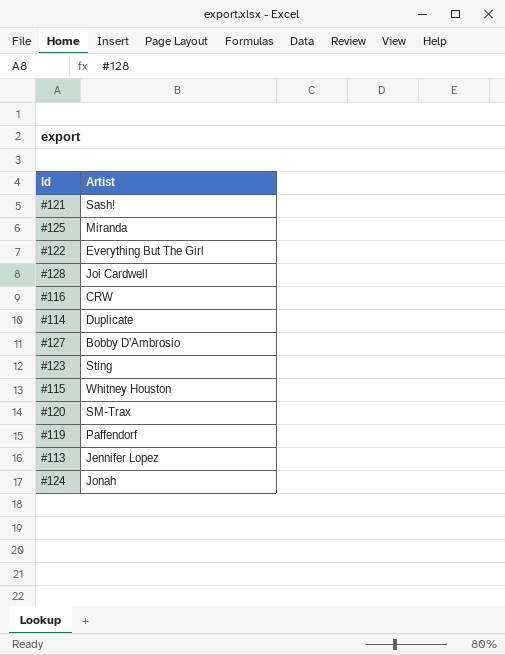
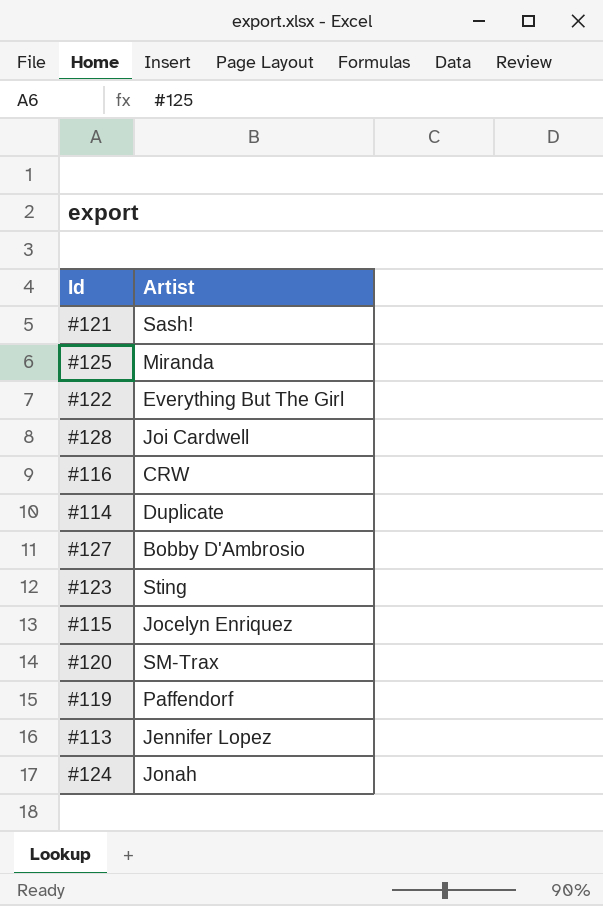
#115 | Artist: Whitney Houston -> Jocelyn Enriquez

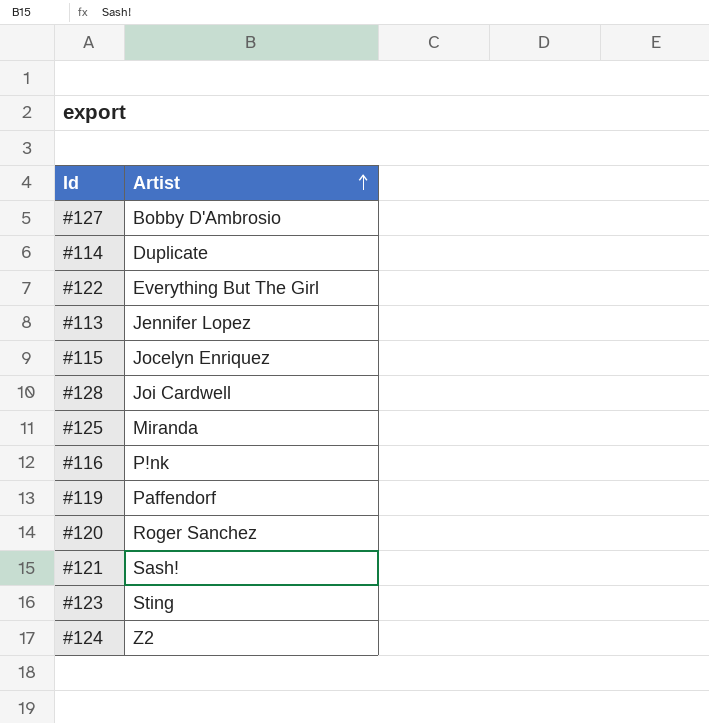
row order: none -> Artist ascending
#116 | Artist: CRW -> P!nk
#120 | Artist: SM-Trax -> Roger Sanchez
#124 | Artist: Jonah -> Z2

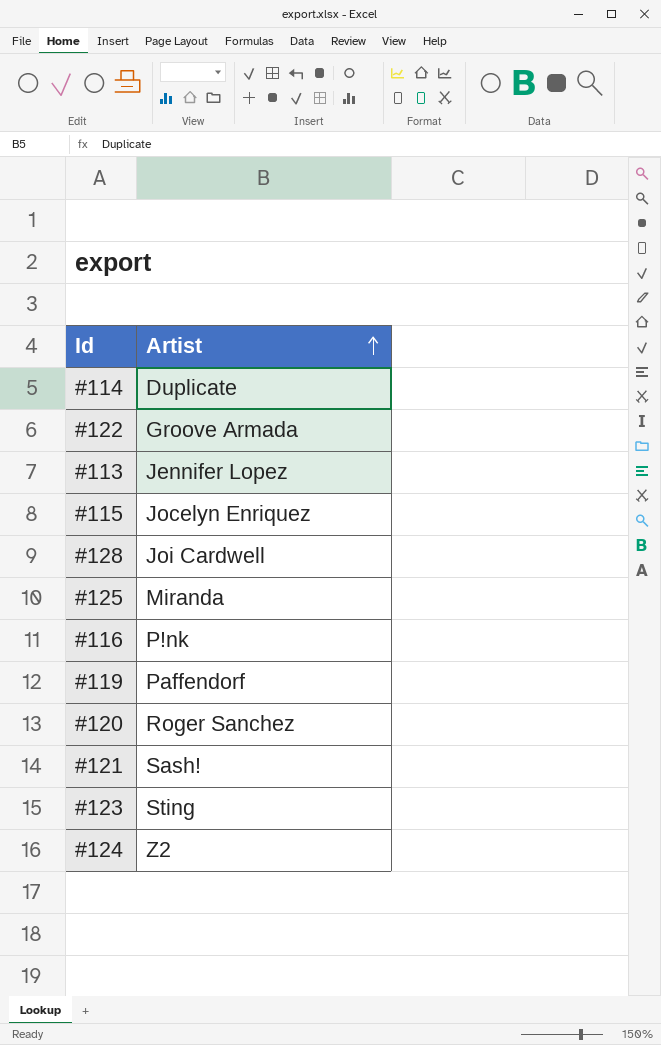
row #127: Bobby D'Ambrosio -> none
#122 | Artist: Everything But The Girl -> Groove Armada

